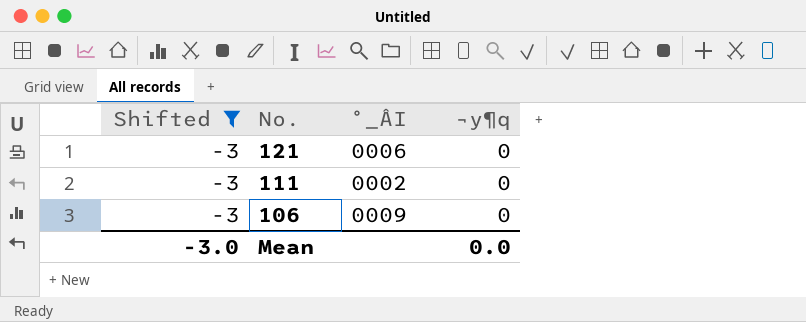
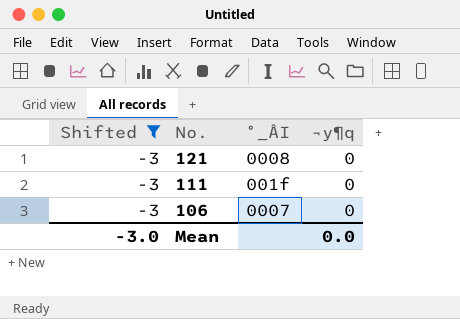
121 | °_ÂI: 0006 -> 0008
111 | °_ÂI: 0002 -> 001f
106 | °_ÂI: 0009 -> 0007

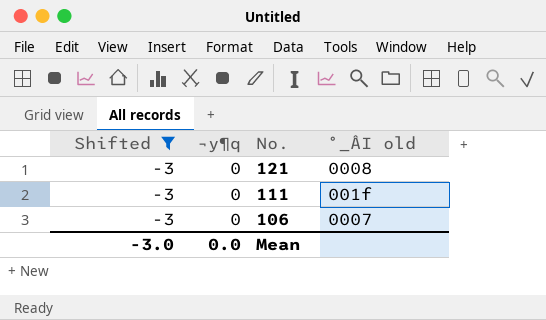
column ¬y¶q | position: 4 -> 2
column name: °_ÂI -> °_ÂI old

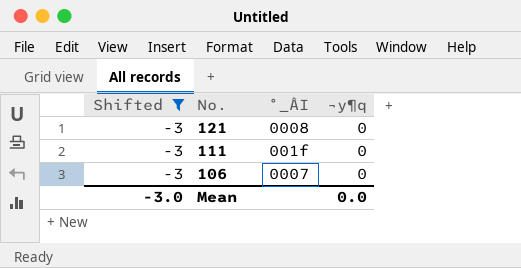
column name: °_ÂI old -> °_ÂI
column ¬y¶q | position: 2 -> 4

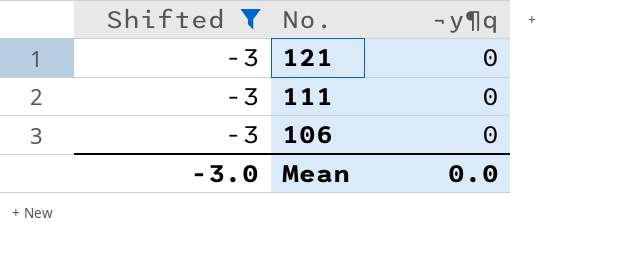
column °_ÂI | position: 3 -> none

